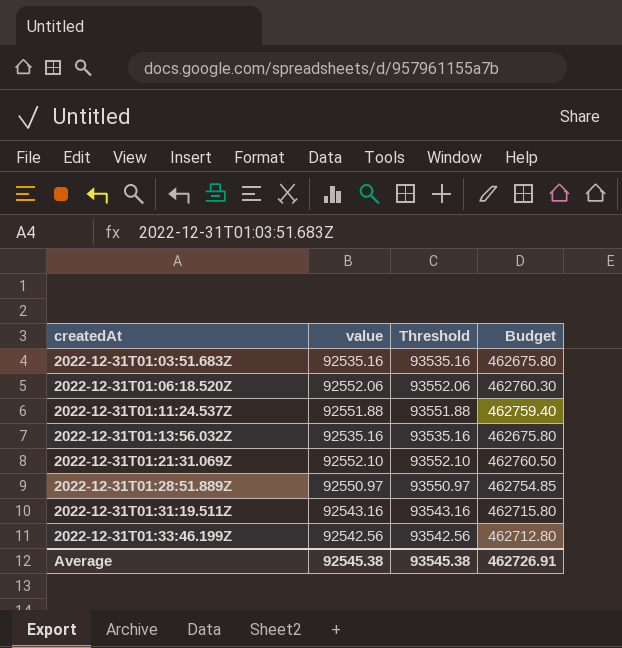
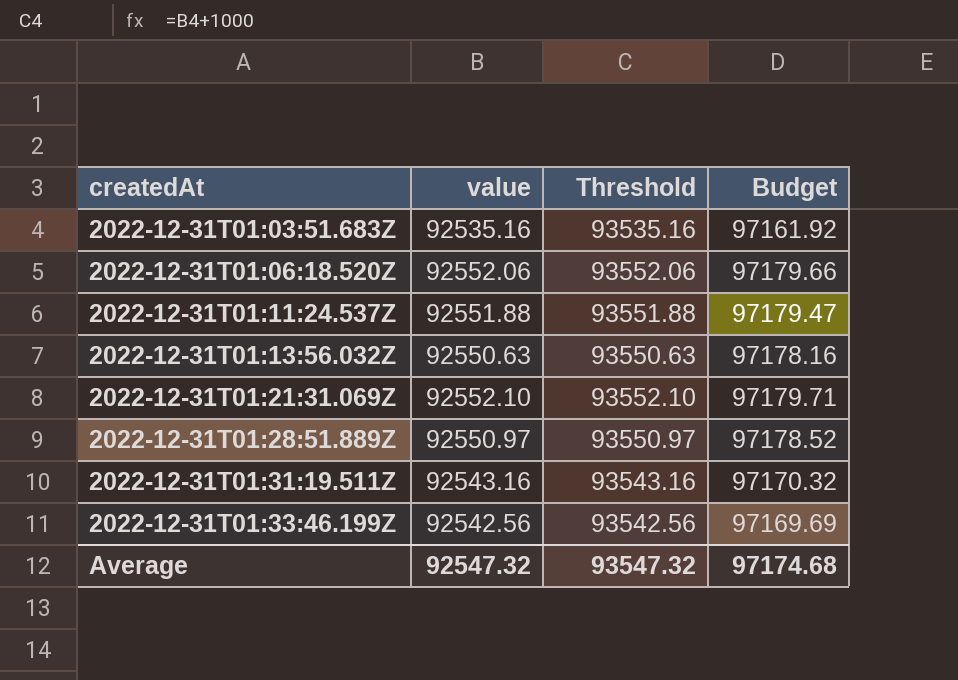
column Budget | formula: [value] * 5 -> [value] * 1.05
2022-12-31T01:13:56.032Z | value: 92535.16 -> 92550.63
2022-12-31T01:13:56.032Z | Threshold: 93535.16 -> 93550.63
Average | value: 92545.38 -> 92547.32
Average | Threshold: 93545.38 -> 93547.32
Average | Budget: 462726.91 -> 97174.68

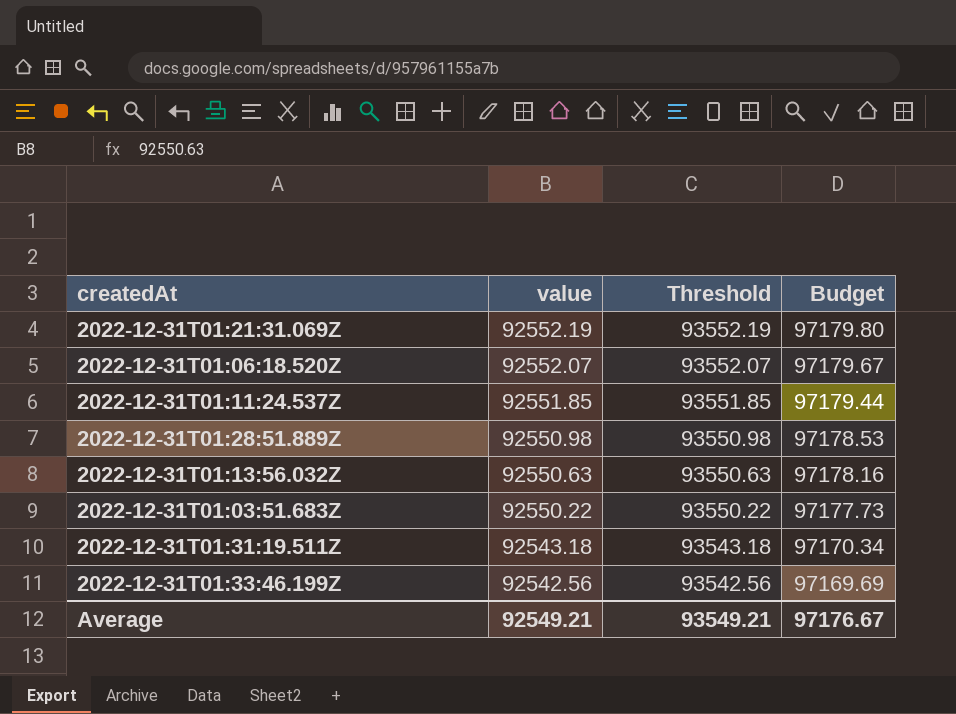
row order: createdAt ascending -> value descending
2022-12-31T01:21:31.069Z | value: 92552.10 -> 92552.19
2022-12-31T01:21:31.069Z | Threshold: 93552.10 -> 93552.19
2022-12-31T01:21:31.069Z | Budget: 97179.71 -> 97179.80
2022-12-31T01:06:18.520Z | value: 92552.06 -> 92552.07
2022-12-31T01:06:18.520Z | Threshold: 93552.06 -> 93552.07
2022-12-31T01:06:18.520Z | Budget: 97179.66 -> 97179.67
2022-12-31T01:11:24.537Z | value: 92551.88 -> 92551.85
2022-12-31T01:11:24.537Z | Threshold: 93551.88 -> 93551.85
2022-12-31T01:11:24.537Z | Budget: 97179.47 -> 97179.44
2022-12-31T01:28:51.889Z | value: 92550.97 -> 92550.98
2022-12-31T01:28:51.889Z | Threshold: 93550.97 -> 93550.98
2022-12-31T01:28:51.889Z | Budget: 97178.52 -> 97178.53
2022-12-31T01:03:51.683Z | value: 92535.16 -> 92550.22
2022-12-31T01:03:51.683Z | Threshold: 93535.16 -> 93550.22
2022-12-31T01:03:51.683Z | Budget: 97161.92 -> 97177.73
2022-12-31T01:31:19.511Z | value: 92543.16 -> 92543.18
2022-12-31T01:31:19.511Z | Threshold: 93543.16 -> 93543.18
2022-12-31T01:31:19.511Z | Budget: 97170.32 -> 97170.34
Average | value: 92547.32 -> 92549.21
Average | Threshold: 93547.32 -> 93549.21
Average | Budget: 97174.68 -> 97176.67

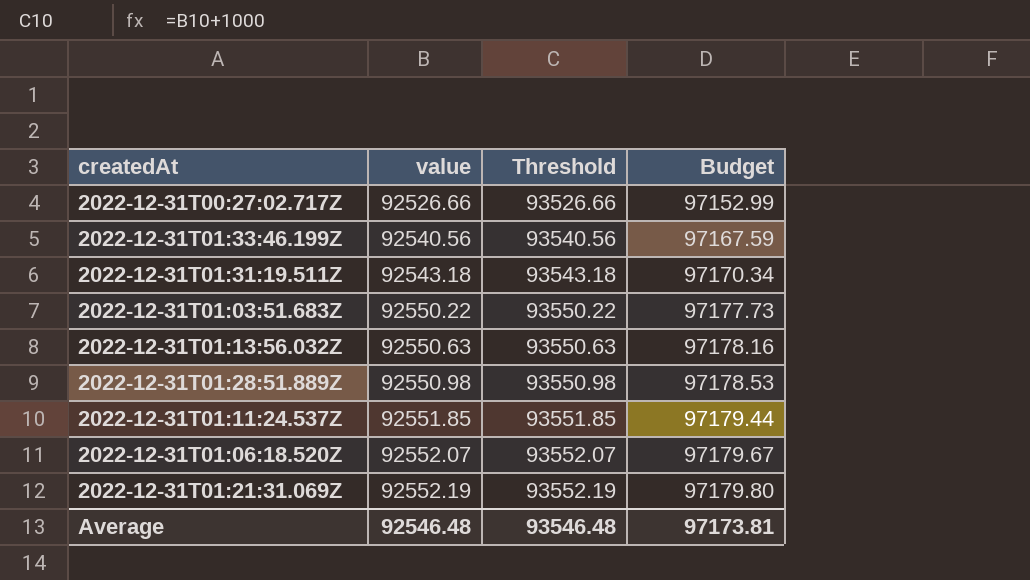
row order: value descending -> value ascending
row 2022-12-31T00:27:02.717Z: none -> 92526.66 | 93526.66 | 97152.99
2022-12-31T01:33:46.199Z | value: 92542.56 -> 92540.56
2022-12-31T01:33:46.199Z | Threshold: 93542.56 -> 93540.56
2022-12-31T01:33:46.199Z | Budget: 97169.69 -> 97167.59
Average | value: 92549.21 -> 92546.48
Average | Threshold: 93549.21 -> 93546.48
Average | Budget: 97176.67 -> 97173.81

